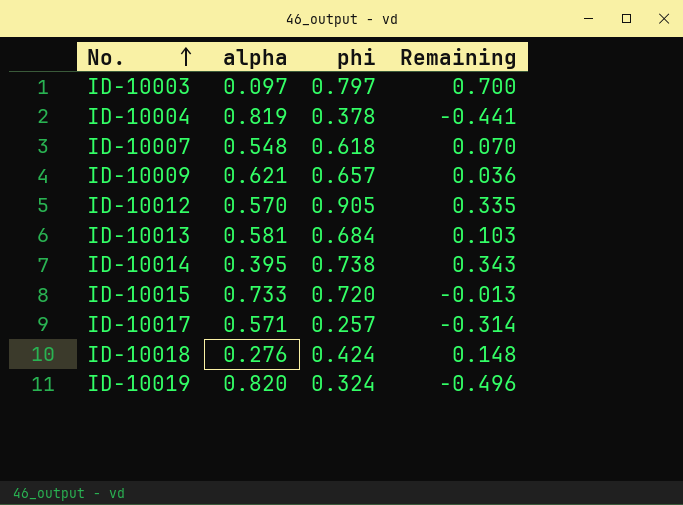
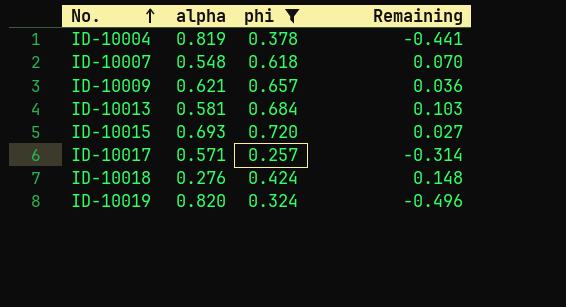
filter: none -> phi <= 0.720
ID-10015 | alpha: 0.733 -> 0.693
ID-10015 | Remaining: -0.013 -> 0.027

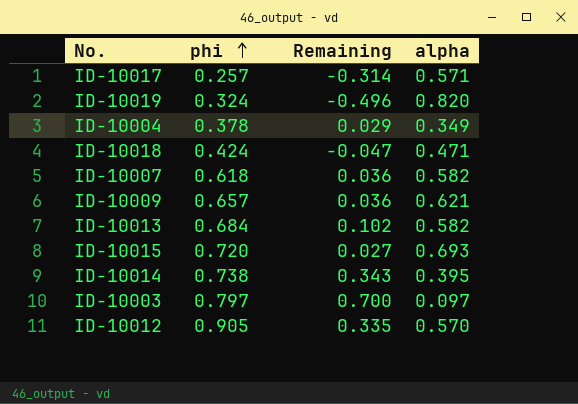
filter: phi <= 0.720 -> none
row order: No. ascending -> phi ascending
column alpha | position: 2 -> 4
ID-10004 | Remaining: -0.441 -> 0.029
ID-10004 | alpha: 0.819 -> 0.349
ID-10018 | Remaining: 0.148 -> -0.047
ID-10018 | alpha: 0.276 -> 0.471
ID-10007 | Remaining: 0.070 -> 0.036
ID-10007 | alpha: 0.548 -> 0.582
ID-10013 | Remaining: 0.103 -> 0.102
ID-10013 | alpha: 0.581 -> 0.582

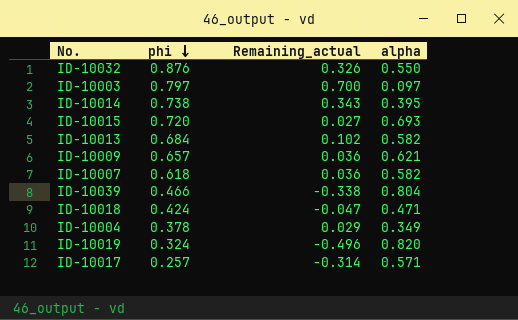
row order: phi ascending -> phi descending
column name: Remaining -> Remaining_actual
row ID-10012: 0.905 | 0.335 | 0.570 -> none
row ID-10032: none -> 0.876 | 0.326 | 0.550
row ID-10039: none -> 0.466 | -0.338 | 0.804

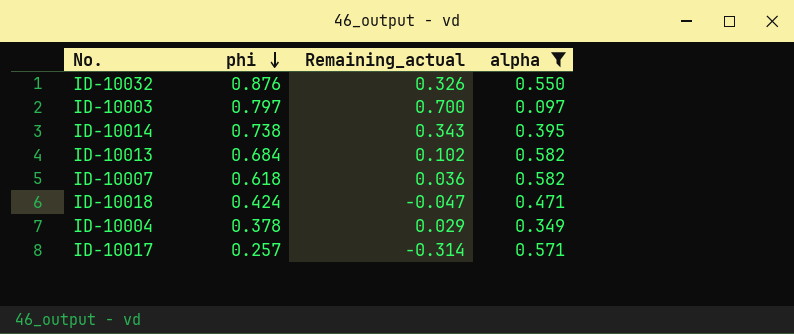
filter: none -> alpha <= 0.582

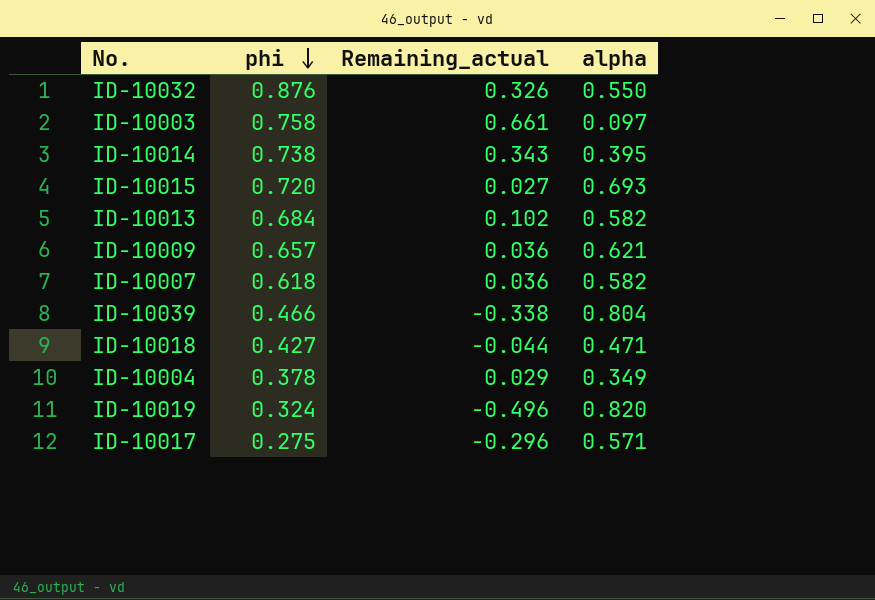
filter: alpha <= 0.582 -> none
ID-10003 | phi: 0.797 -> 0.758
ID-10003 | Remaining_actual: 0.700 -> 0.661
ID-10018 | phi: 0.424 -> 0.427
ID-10018 | Remaining_actual: -0.047 -> -0.044
ID-10017 | phi: 0.257 -> 0.275
ID-10017 | Remaining_actual: -0.314 -> -0.296

